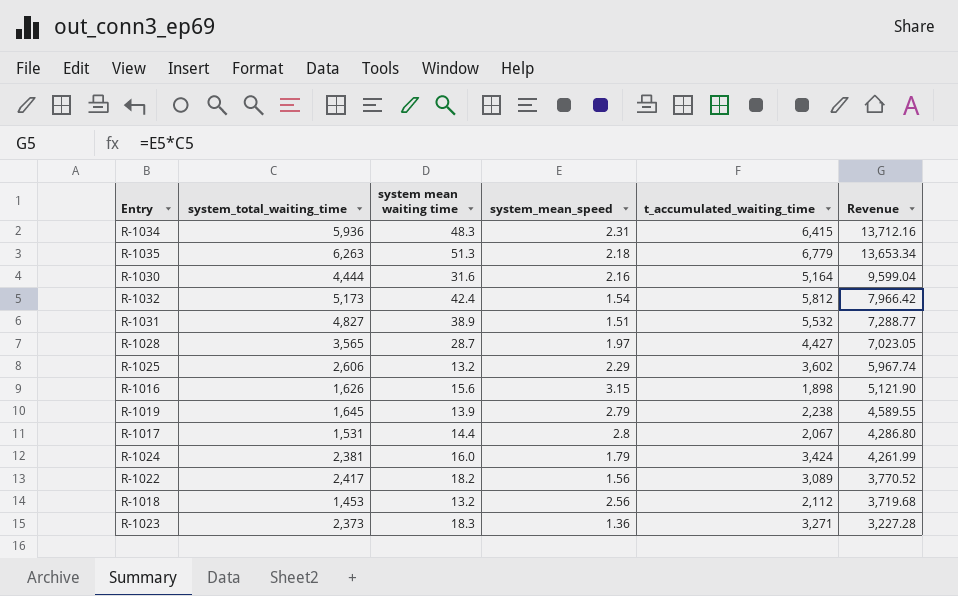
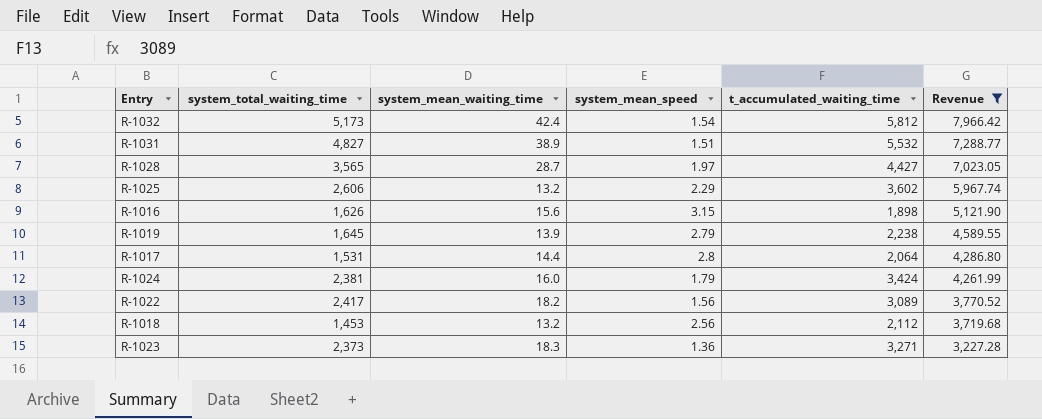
filter: none -> Revenue <= 7,966.42
column name: system mean waiting time -> system_mean_waiting_time
R-1017 | t_accumulated_waiting_time: 2,067 -> 2,064

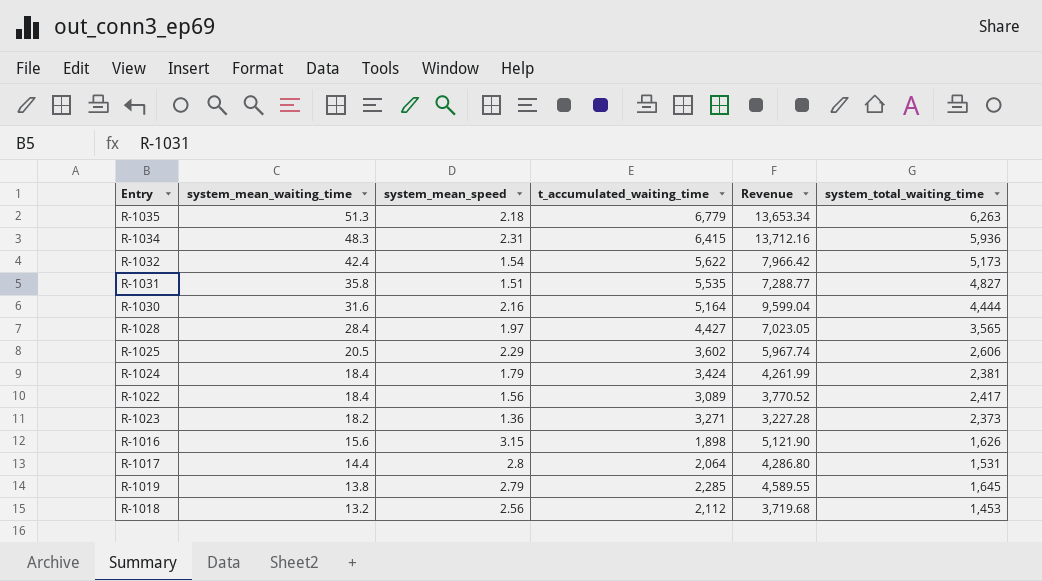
filter: Revenue <= 7,966.42 -> none
row order: Revenue descending -> system_mean_waiting_time descending
column system_total_waiting_time | position: 2 -> 6
R-1032 | t_accumulated_waiting_time: 5,812 -> 5,622
R-1031 | system_mean_waiting_time: 38.9 -> 35.8
R-1031 | t_accumulated_waiting_time: 5,532 -> 5,535
R-1028 | system_mean_waiting_time: 28.7 -> 28.4
R-1025 | system_mean_waiting_time: 13.2 -> 20.5
R-1024 | system_mean_waiting_time: 16.0 -> 18.4
R-1022 | system_mean_waiting_time: 18.2 -> 18.4
R-1023 | system_mean_waiting_time: 18.3 -> 18.2
R-1019 | system_mean_waiting_time: 13.9 -> 13.8
R-1019 | t_accumulated_waiting_time: 2,238 -> 2,285

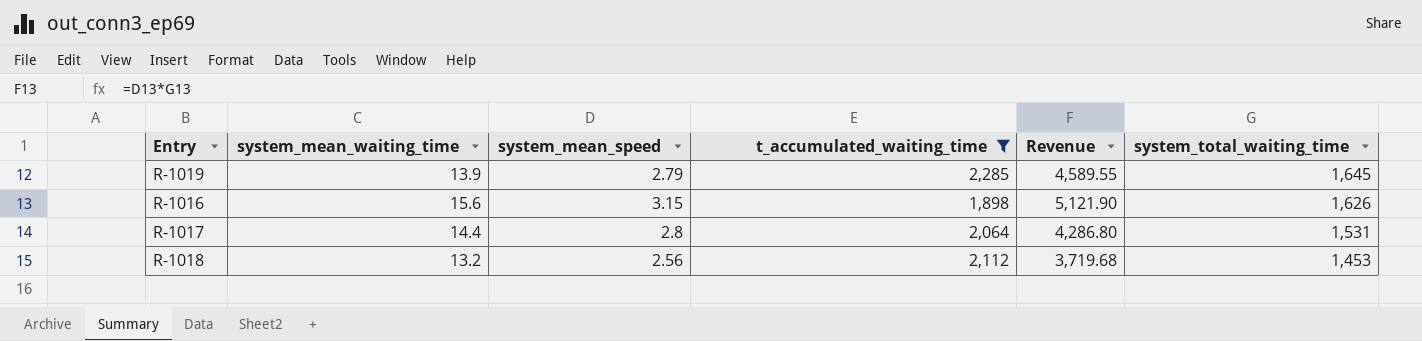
filter: none -> t_accumulated_waiting_time <= 2,285
row order: system_mean_waiting_time descending -> system_total_waiting_time descending
R-1019 | system_mean_waiting_time: 13.8 -> 13.9

